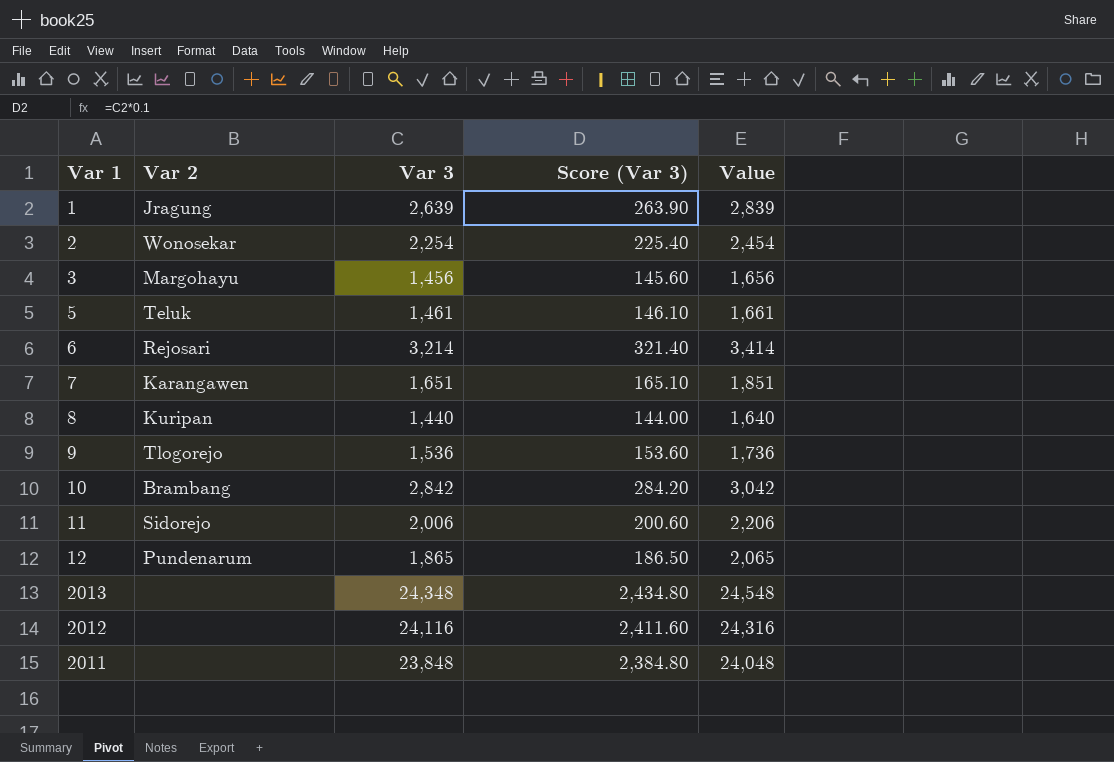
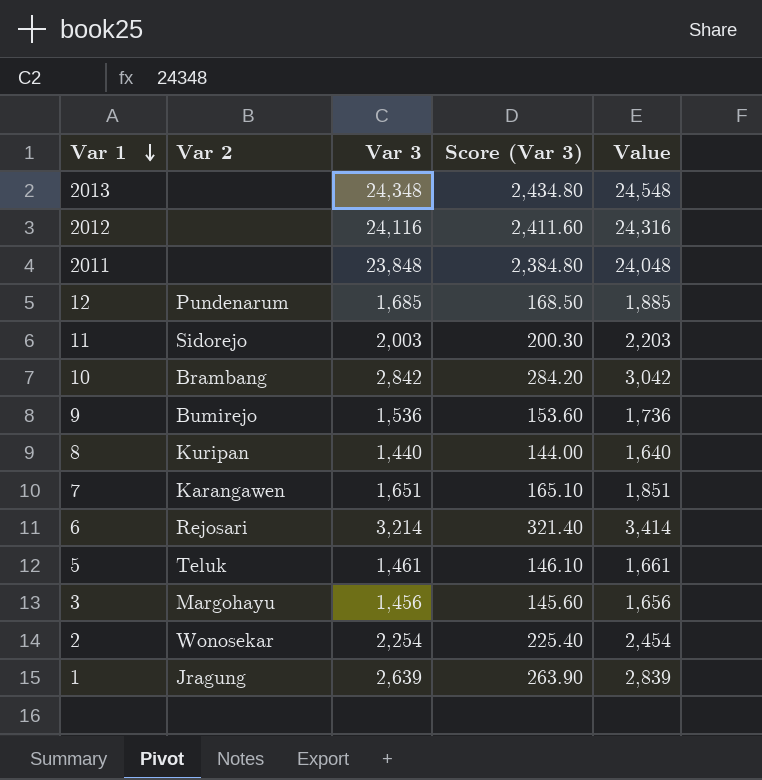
row order: none -> Var 1 descending
12 | Var 3: 1,865 -> 1,685
12 | Score (Var 3): 186.50 -> 168.50
12 | Value: 2,065 -> 1,885
11 | Var 3: 2,006 -> 2,003
11 | Score (Var 3): 200.60 -> 200.30
11 | Value: 2,206 -> 2,203
9 | Var 2: Tlogorejo -> Bumirejo

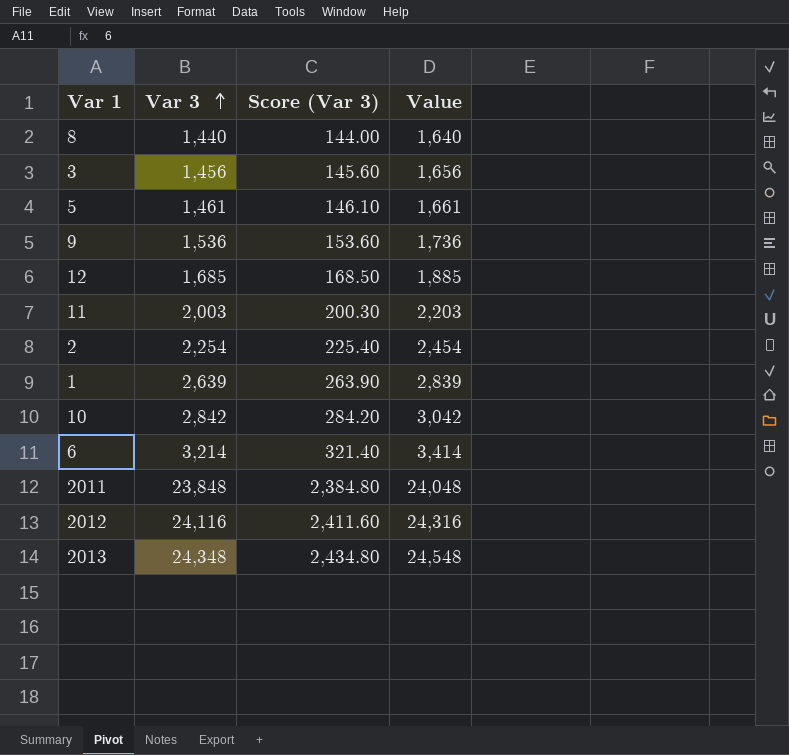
row order: Var 1 descending -> Var 3 ascending
column Var 2 | position: 2 -> none
row 7: Karangawen | 1,651 | 165.10 | 1,851 -> none

